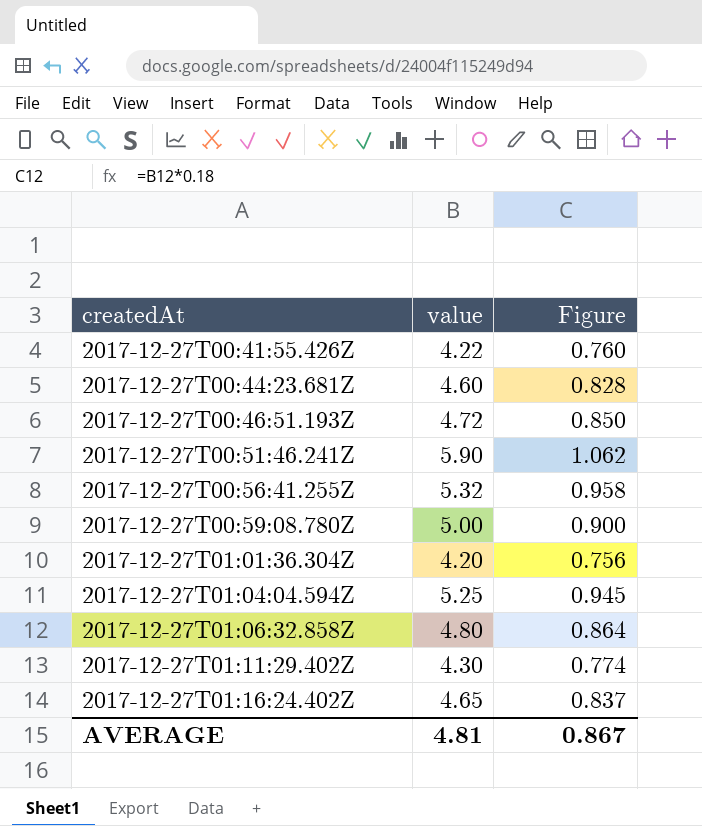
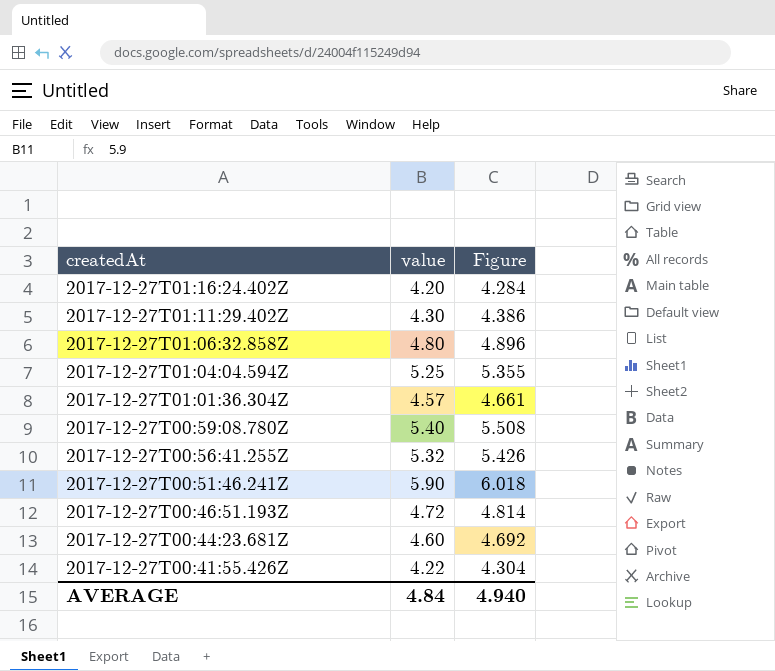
row order: createdAt ascending -> createdAt descending
column Figure | formula: [value] * 0.18 -> [value] * 1.02
2017-12-27T01:16:24.402Z | value: 4.65 -> 4.20
2017-12-27T01:01:36.304Z | value: 4.20 -> 4.57
2017-12-27T00:59:08.780Z | value: 5.00 -> 5.40
AVERAGE | value: 4.81 -> 4.84
AVERAGE | Figure: 0.867 -> 4.940

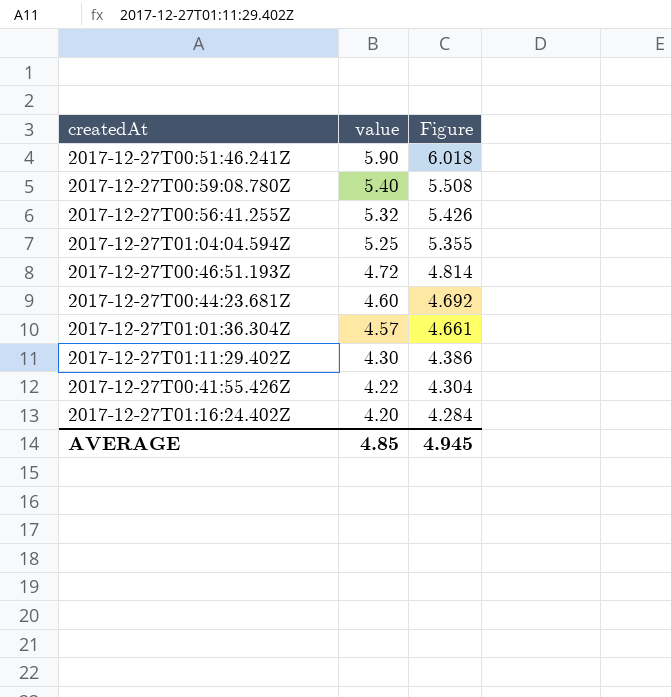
row order: createdAt descending -> value descending
row 2017-12-27T01:06:32.858Z: 4.80 | 4.896 -> none
AVERAGE | value: 4.84 -> 4.85
AVERAGE | Figure: 4.940 -> 4.945

